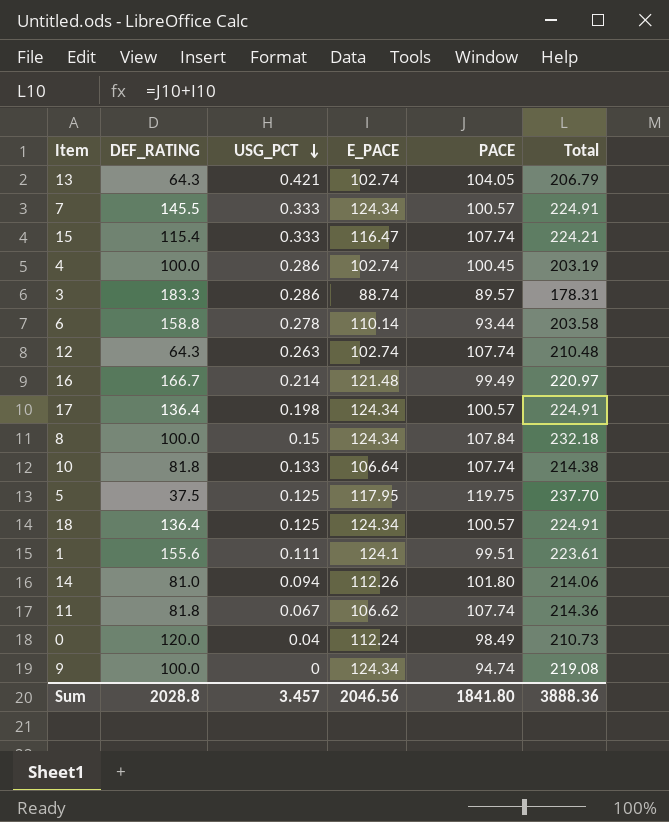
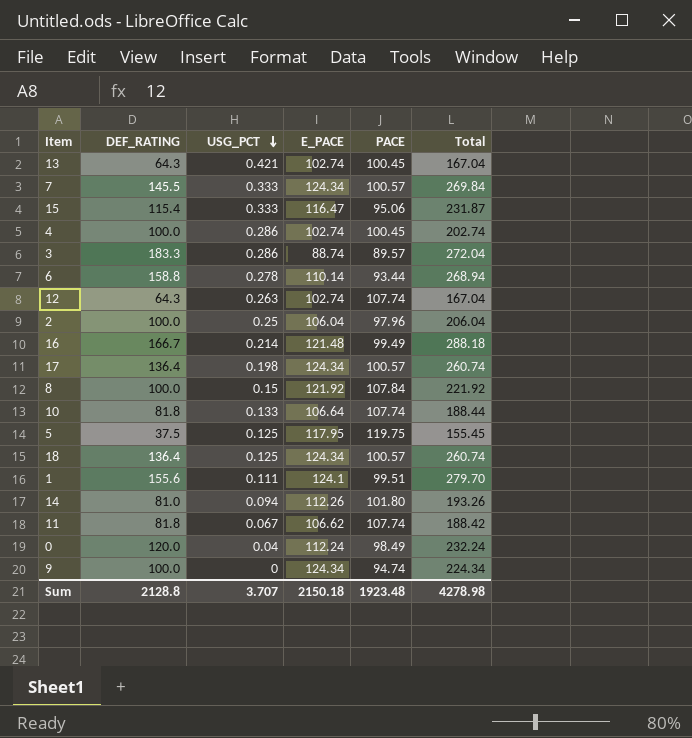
column Total | formula: [E_PACE] + [PACE] -> [DEF_RATING] + [E_PACE]
13 | PACE: 104.05 -> 100.45
15 | PACE: 107.74 -> 95.06
row 2: none -> 100.0 | 0.25 | 106.04 | 97.96 | 206.04
8 | E_PACE: 124.34 -> 121.92
Sum | DEF_RATING: 2028.8 -> 2128.8
Sum | USG_PCT: 3.457 -> 3.707
Sum | E_PACE: 2046.56 -> 2150.18
Sum | PACE: 1841.80 -> 1923.48
Sum | Total: 3888.36 -> 4278.98

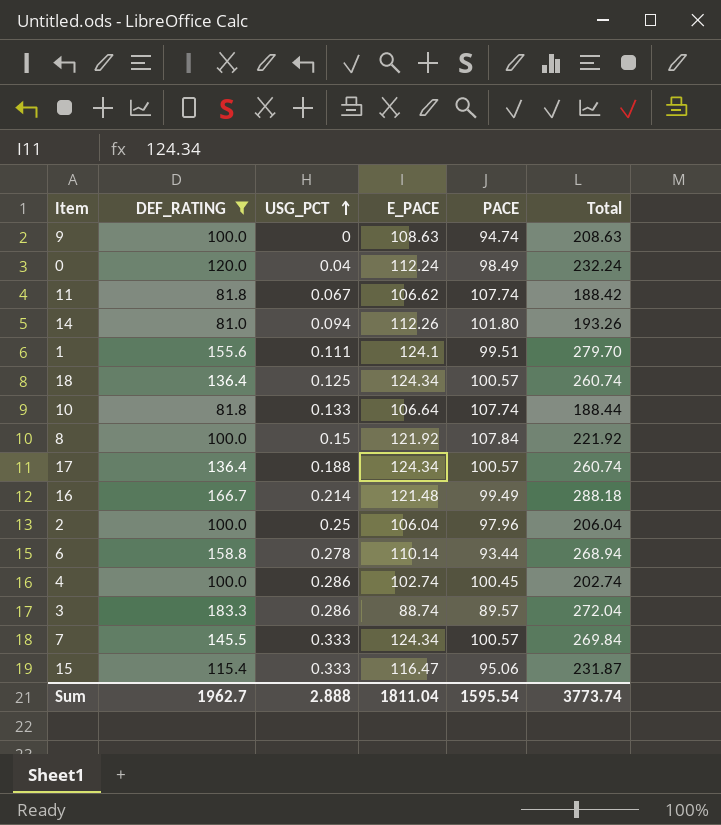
filter: none -> DEF_RATING >= 81.0
row order: USG_PCT descending -> USG_PCT ascending
9 | E_PACE: 124.34 -> 108.63
9 | Total: 224.34 -> 208.63
17 | USG_PCT: 0.198 -> 0.188
Sum | DEF_RATING: 2128.8 -> 1962.7
Sum | USG_PCT: 3.707 -> 2.888
Sum | E_PACE: 2150.18 -> 1811.04
Sum | PACE: 1923.48 -> 1595.54
Sum | Total: 4278.98 -> 3773.74

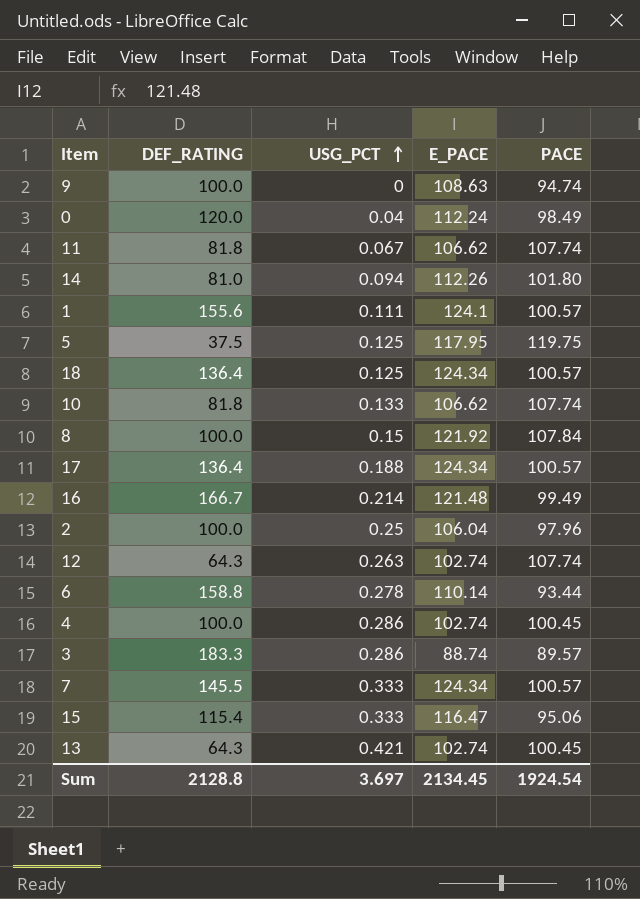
filter: DEF_RATING >= 81.0 -> none
column Total | formula: [DEF_RATING] + [E_PACE] -> none
1 | PACE: 99.51 -> 100.57
10 | E_PACE: 106.64 -> 106.62
Sum | DEF_RATING: 1962.7 -> 2128.8
Sum | USG_PCT: 2.888 -> 3.697
Sum | E_PACE: 1811.04 -> 2134.45
Sum | PACE: 1595.54 -> 1924.54

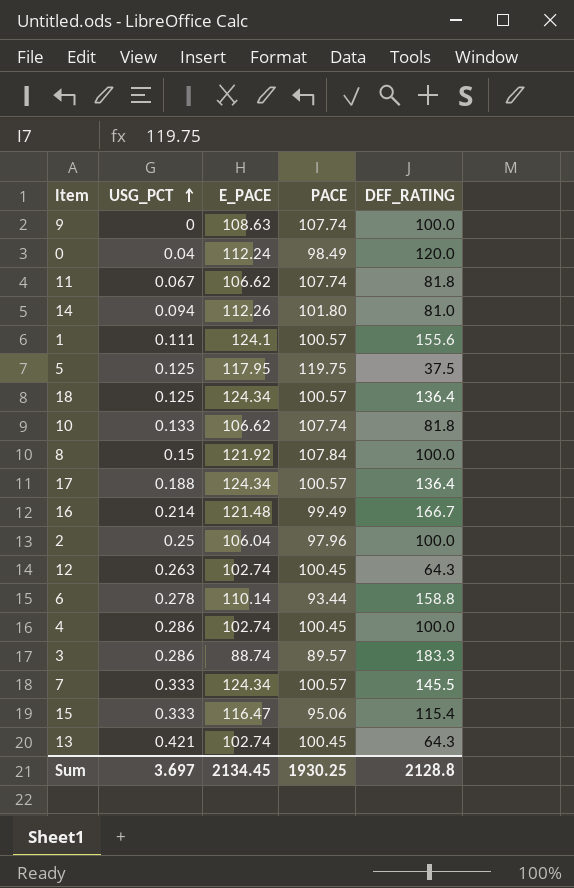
column DEF_RATING | position: 2 -> 5
9 | PACE: 94.74 -> 107.74
12 | PACE: 107.74 -> 100.45
Sum | PACE: 1924.54 -> 1930.25

